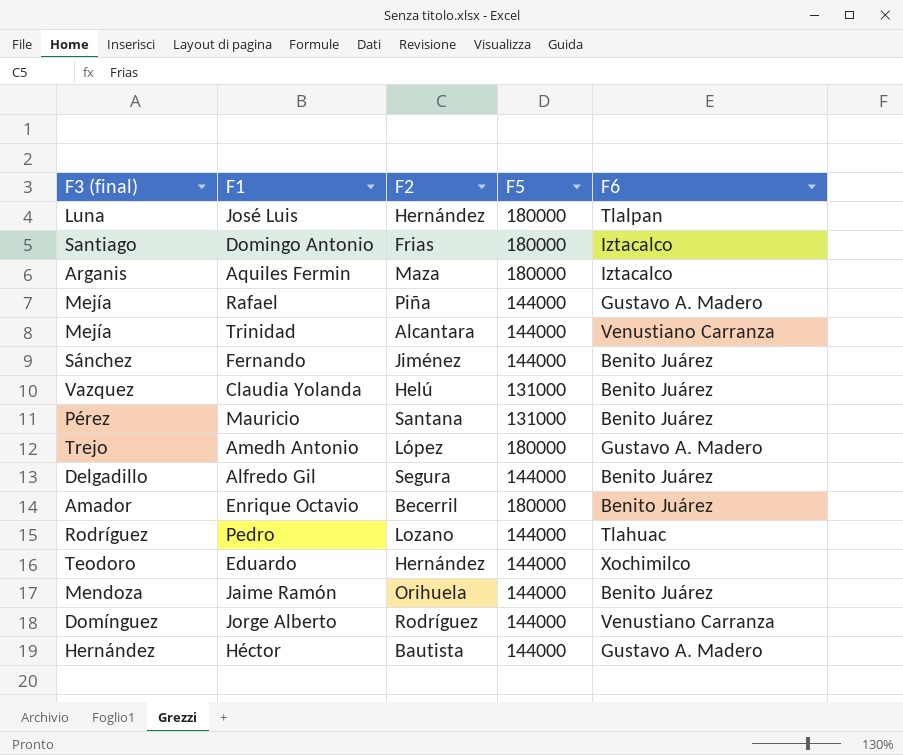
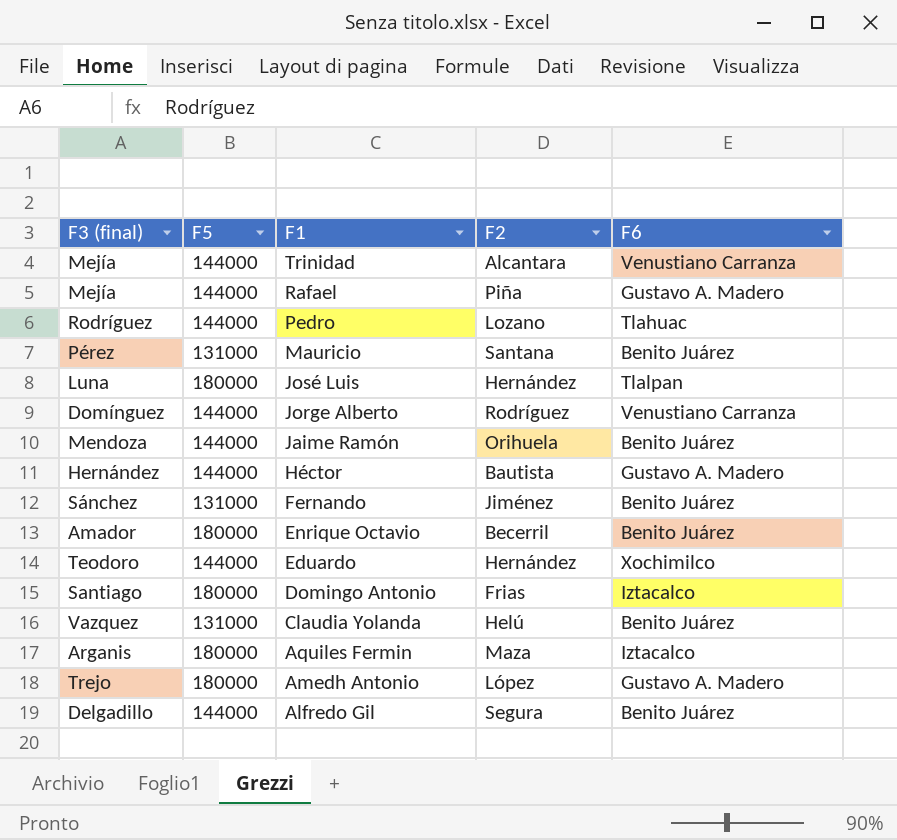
row order: none -> F1 descending
column F5 | position: 4 -> 2
Fernando | F5: 144000 -> 131000

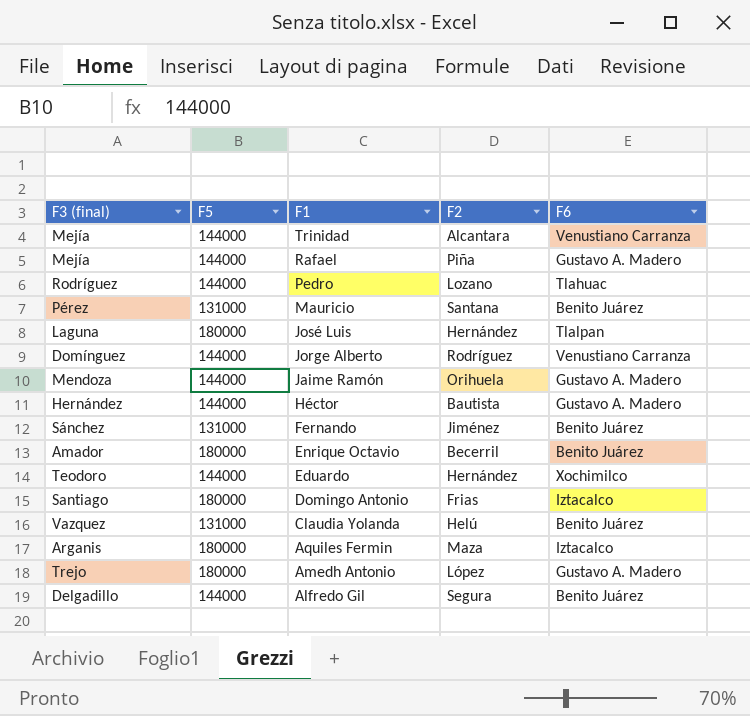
José Luis | F3 (final): Luna -> Laguna
Jaime Ramón | F6: Benito Juárez -> Gustavo A. Madero

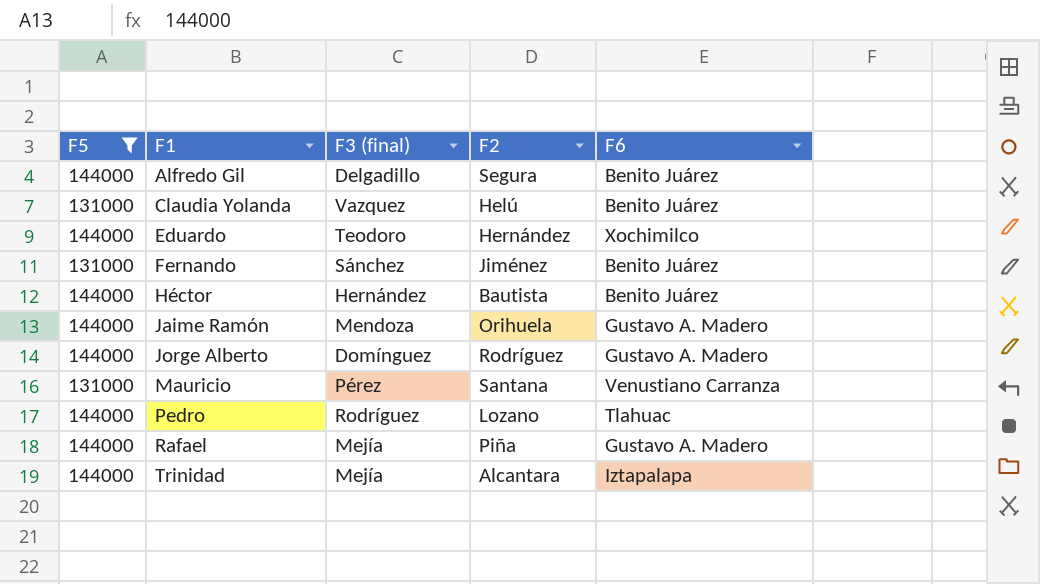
filter: none -> F5 != 180000
row order: F1 descending -> F1 ascending
column F3 (final) | position: 1 -> 3
Héctor | F6: Gustavo A. Madero -> Benito Juárez
Jorge Alberto | F6: Venustiano Carranza -> Gustavo A. Madero
Mauricio | F6: Benito Juárez -> Venustiano Carranza
Trinidad | F6: Venustiano Carranza -> Iztapalapa

